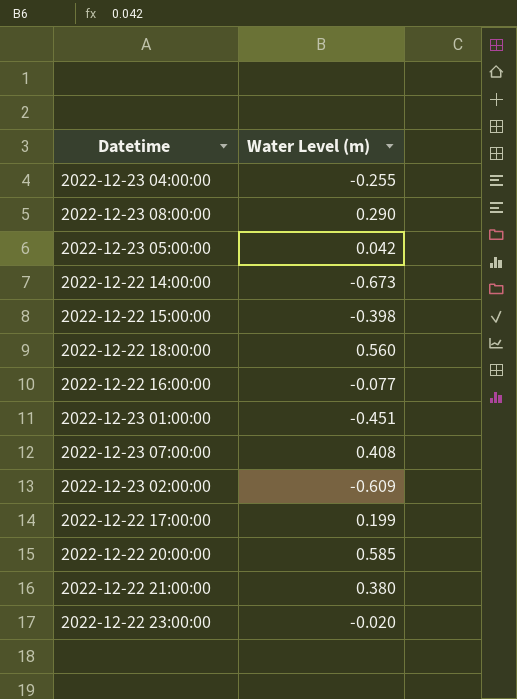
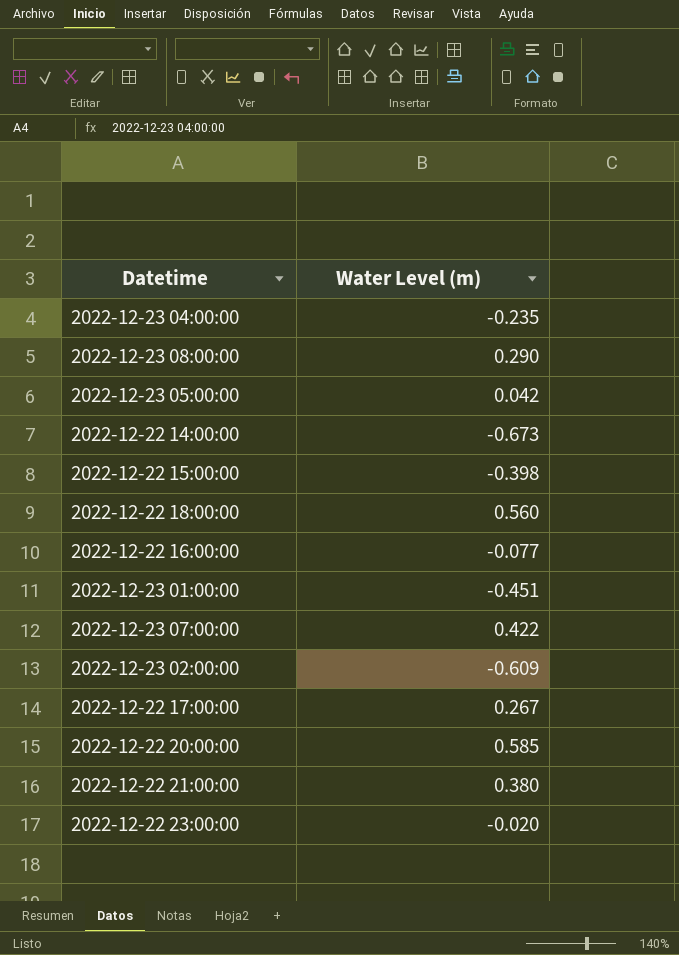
2022-12-23 04:00:00 | Water Level (m): -0.255 -> -0.235
2022-12-23 07:00:00 | Water Level (m): 0.408 -> 0.422
2022-12-22 17:00:00 | Water Level (m): 0.199 -> 0.267

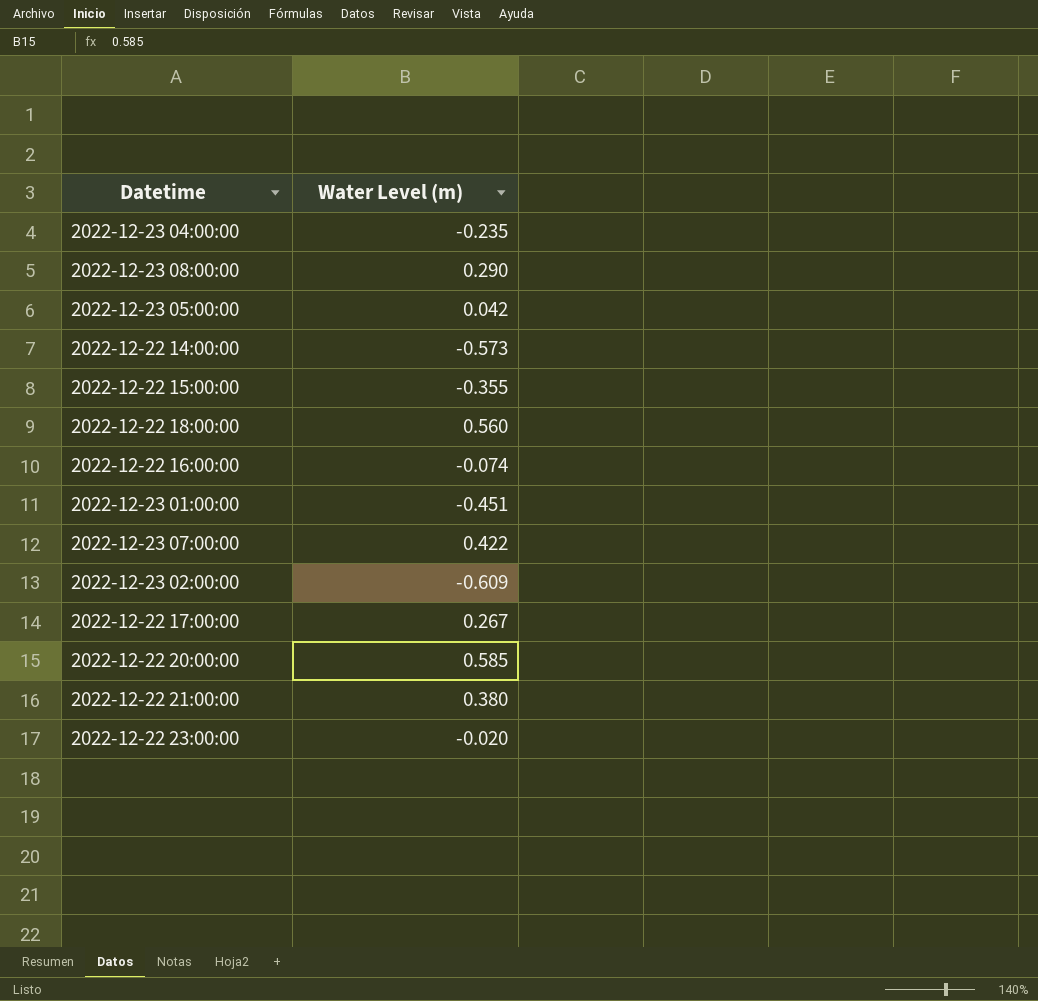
2022-12-22 14:00:00 | Water Level (m): -0.673 -> -0.573
2022-12-22 15:00:00 | Water Level (m): -0.398 -> -0.355
2022-12-22 16:00:00 | Water Level (m): -0.077 -> -0.074

